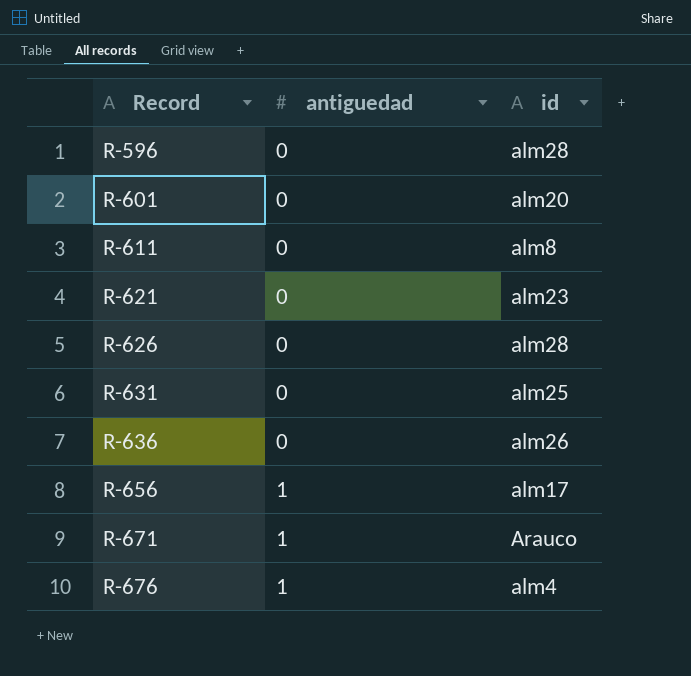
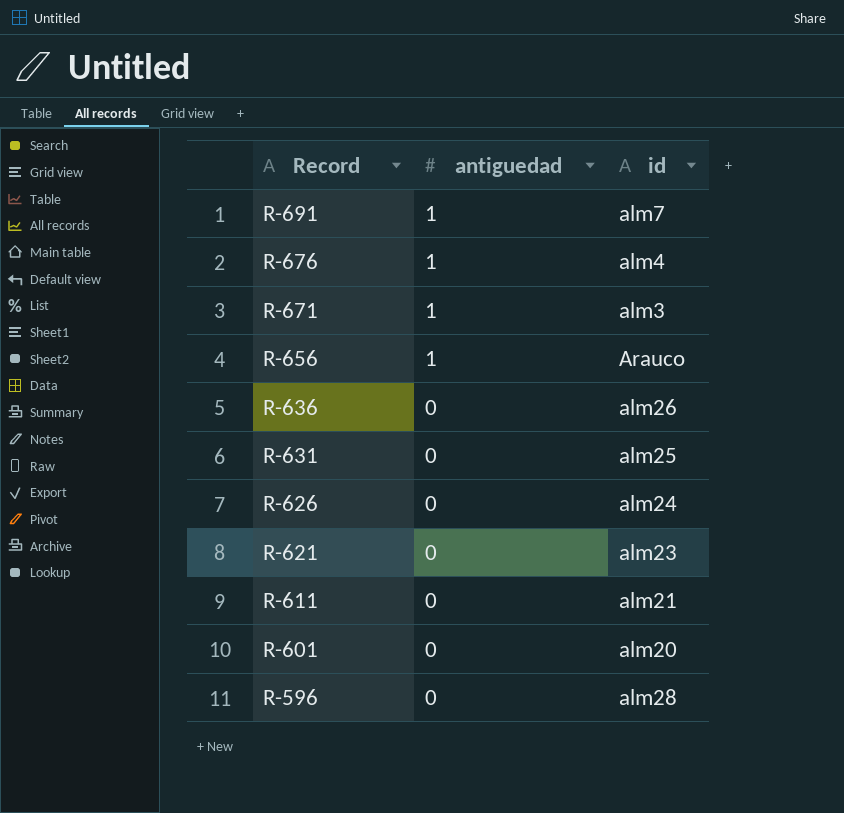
row order: Record ascending -> Record descending
row R-691: none -> 1 | alm7
R-671 | id: Arauco -> alm3
R-656 | id: alm17 -> Arauco
R-626 | id: alm28 -> alm24
R-611 | id: alm8 -> alm21

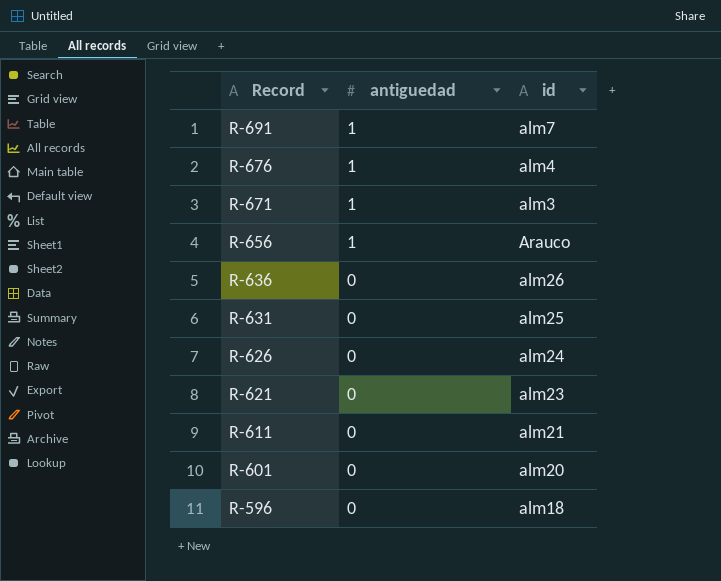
R-596 | id: alm28 -> alm18

